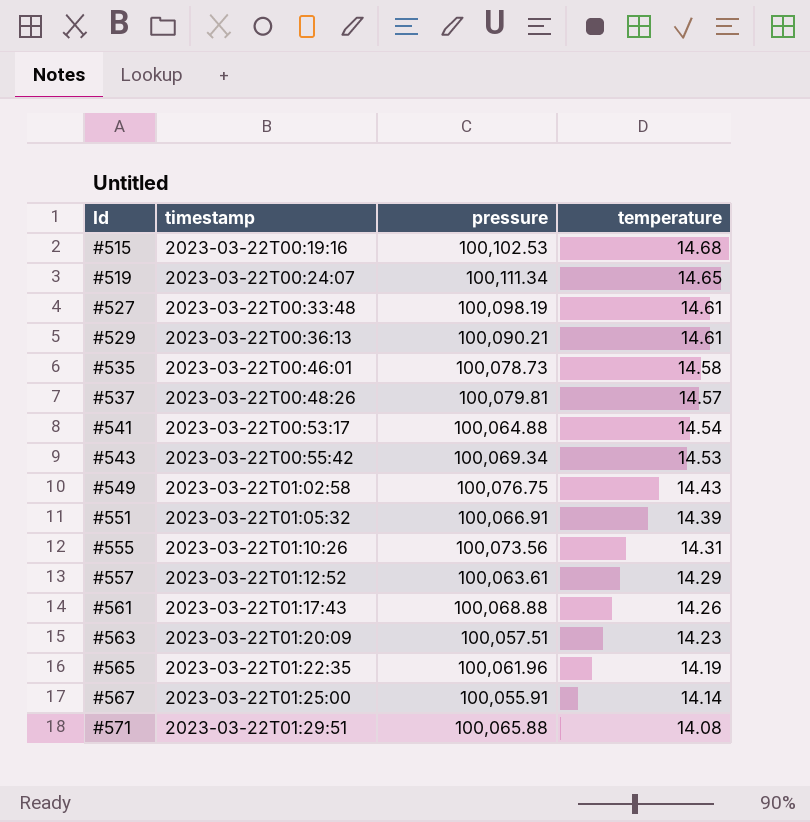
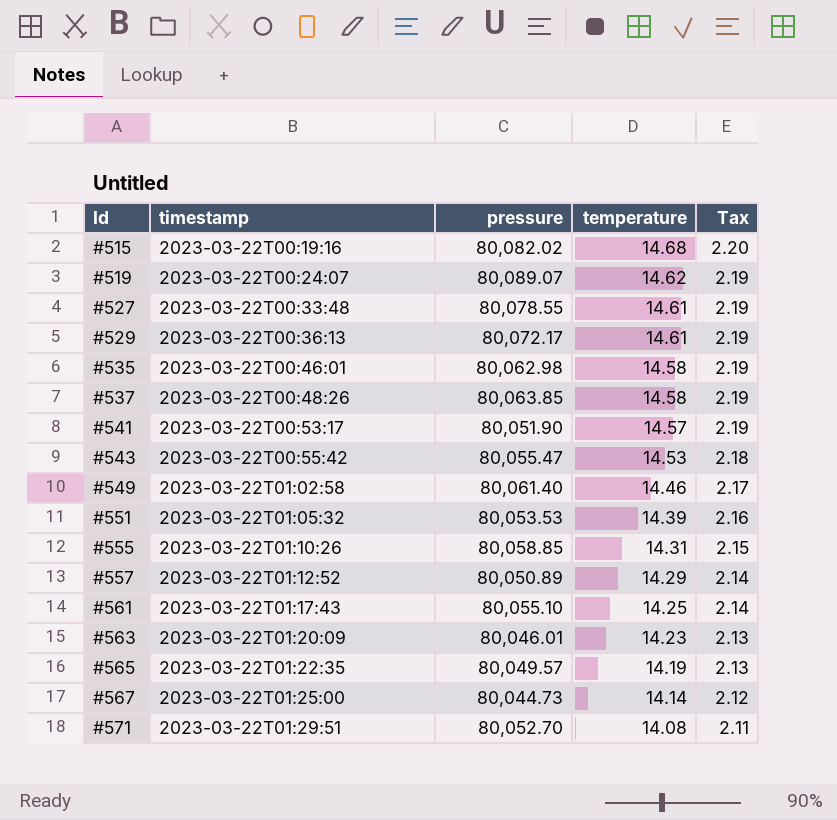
column Tax | formula: none -> [temperature] * 0.15
#515 | pressure: 100,102.53 -> 80,082.02
#519 | pressure: 100,111.34 -> 80,089.07
#519 | temperature: 14.65 -> 14.62
#527 | pressure: 100,098.19 -> 80,078.55
#529 | pressure: 100,090.21 -> 80,072.17
#535 | pressure: 100,078.73 -> 80,062.98
#537 | pressure: 100,079.81 -> 80,063.85
#537 | temperature: 14.57 -> 14.58
#541 | pressure: 100,064.88 -> 80,051.90
#541 | temperature: 14.54 -> 14.57
#543 | pressure: 100,069.34 -> 80,055.47
#549 | pressure: 100,076.75 -> 80,061.40
#549 | temperature: 14.43 -> 14.46
#551 | pressure: 100,066.91 -> 80,053.53
#555 | pressure: 100,073.56 -> 80,058.85
#557 | pressure: 100,063.61 -> 80,050.89
#561 | pressure: 100,068.88 -> 80,055.10
#561 | temperature: 14.26 -> 14.25
#563 | pressure: 100,057.51 -> 80,046.01
#565 | pressure: 100,061.96 -> 80,049.57
#567 | pressure: 100,055.91 -> 80,044.73
#571 | pressure: 100,065.88 -> 80,052.70

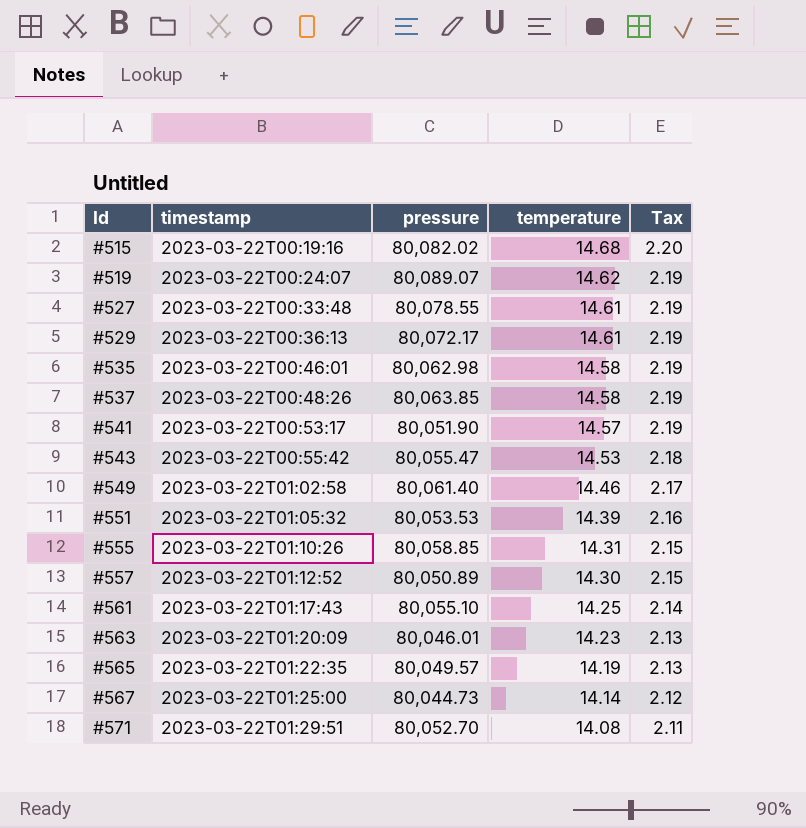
#557 | temperature: 14.29 -> 14.30
#557 | Tax: 2.14 -> 2.15

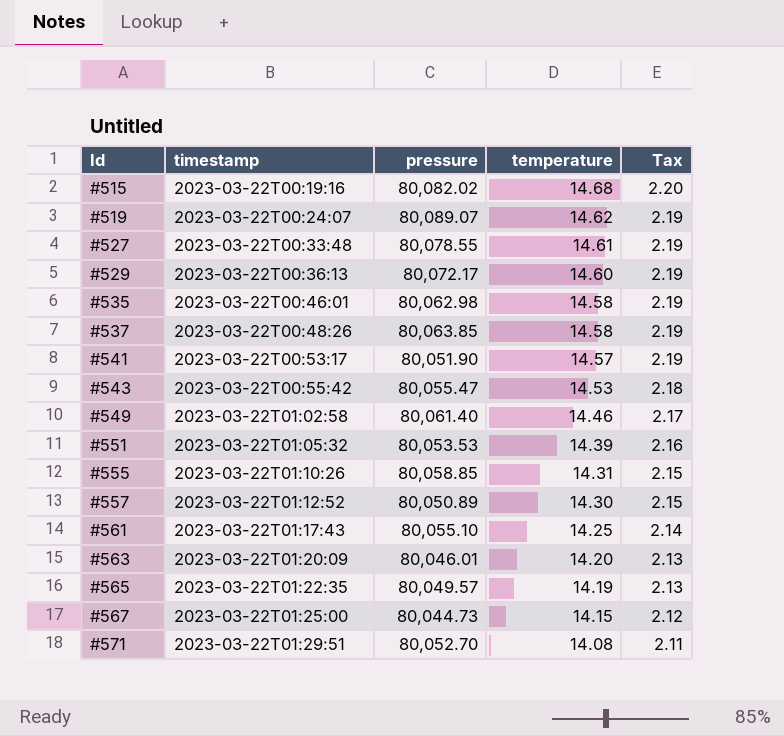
#529 | temperature: 14.61 -> 14.60
#563 | temperature: 14.23 -> 14.20
#567 | temperature: 14.14 -> 14.15

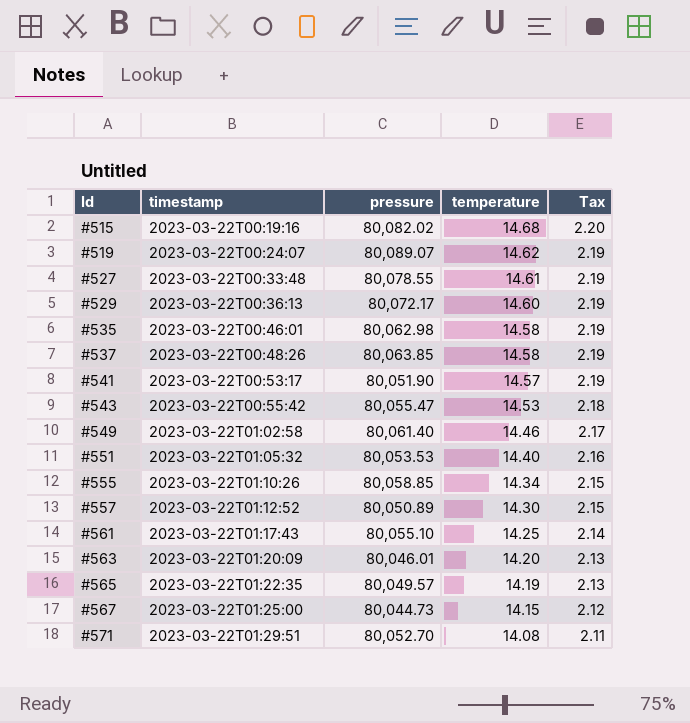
#551 | temperature: 14.39 -> 14.40
#555 | temperature: 14.31 -> 14.34

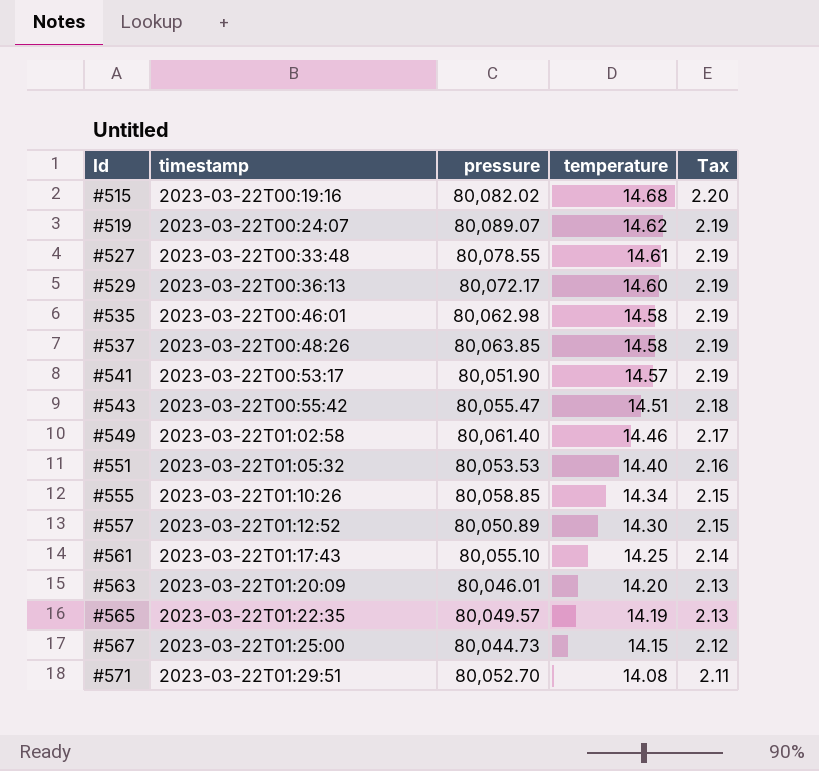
#543 | temperature: 14.53 -> 14.51

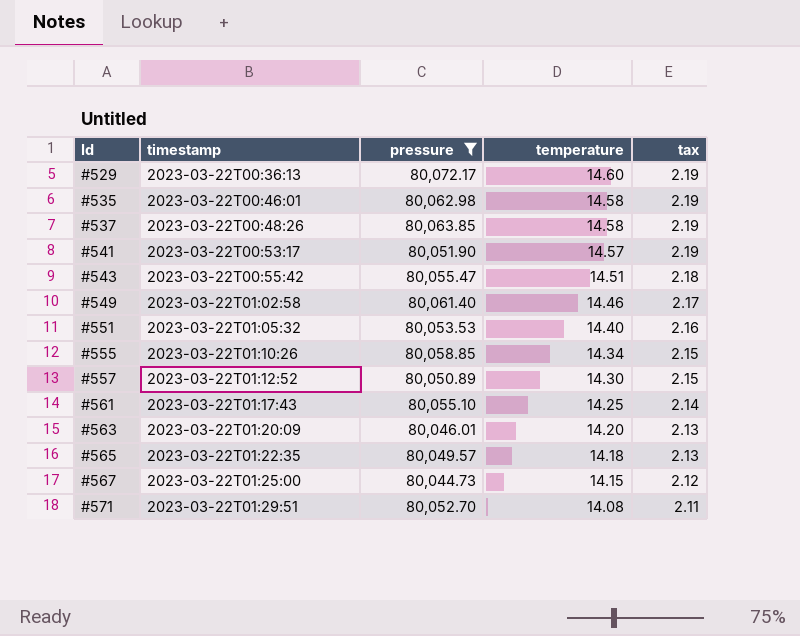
filter: none -> pressure <= 80,072.17
column name: Tax -> tax
#565 | temperature: 14.19 -> 14.18

